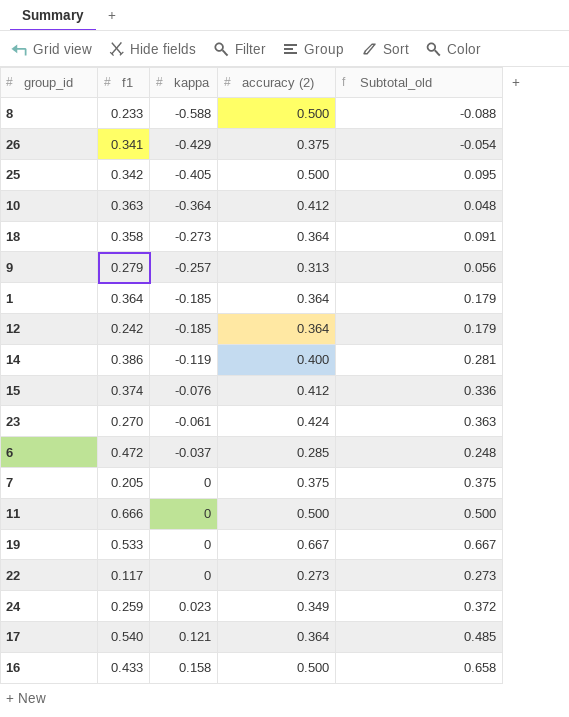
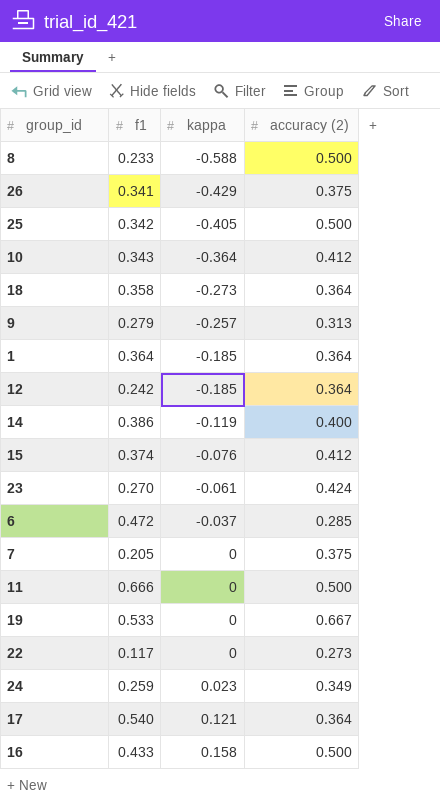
column Subtotal_old | formula: [kappa] + [accuracy (2)] -> none
10 | f1: 0.363 -> 0.343

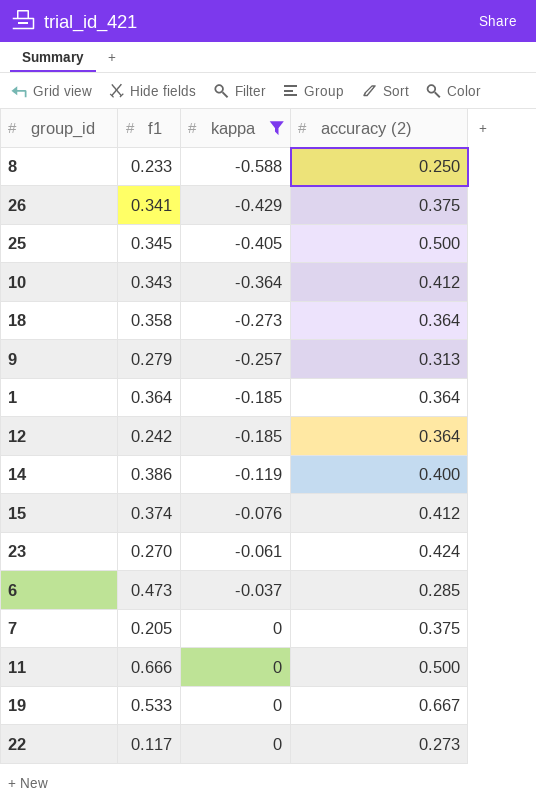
filter: none -> kappa <= 0
8 | accuracy (2): 0.500 -> 0.250
25 | f1: 0.342 -> 0.345
6 | f1: 0.472 -> 0.473

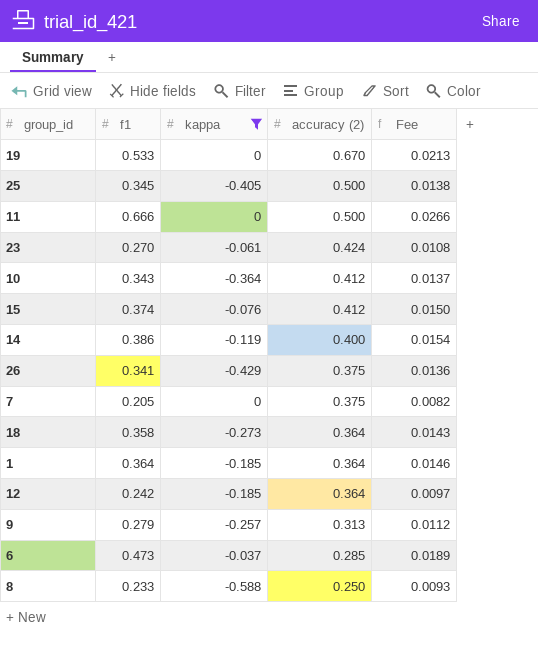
row order: kappa ascending -> accuracy (2) descending
column Fee | formula: none -> [f1] * 0.04
row 22: 0.117 | 0 | 0.273 -> none
19 | accuracy (2): 0.667 -> 0.670

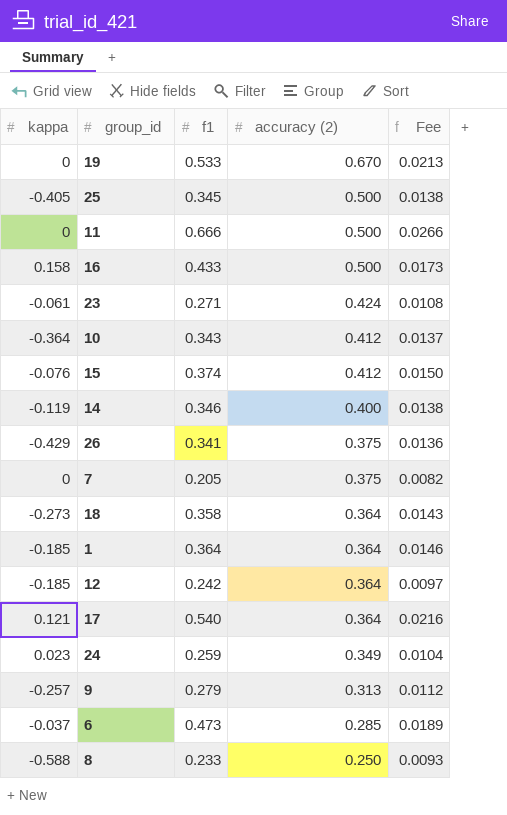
filter: kappa <= 0 -> none
column kappa | position: 3 -> 1
23 | f1: 0.270 -> 0.271
14 | f1: 0.386 -> 0.346
14 | Fee: 0.0154 -> 0.0138

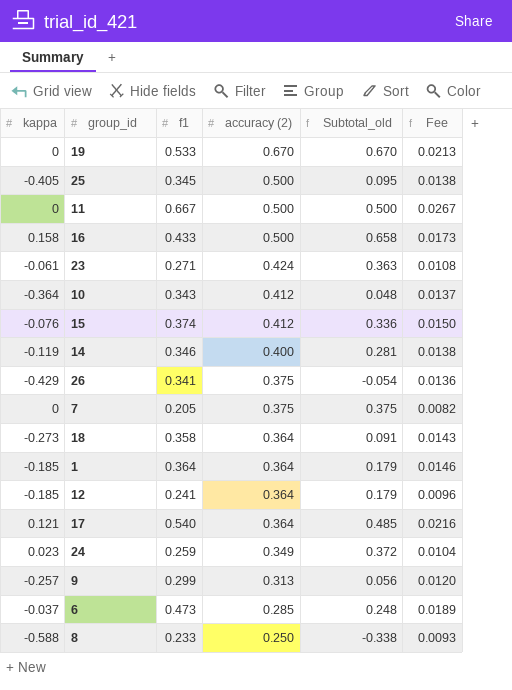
column Subtotal_old | formula: none -> [kappa] + [accuracy (2)]
11 | f1: 0.666 -> 0.667
11 | Fee: 0.0266 -> 0.0267
12 | f1: 0.242 -> 0.241
12 | Fee: 0.0097 -> 0.0096
9 | f1: 0.279 -> 0.299
9 | Fee: 0.0112 -> 0.0120

